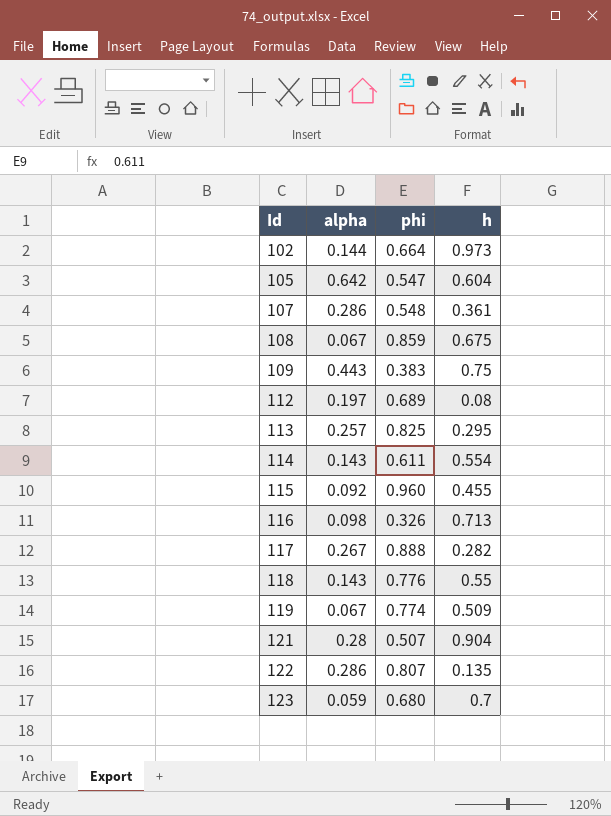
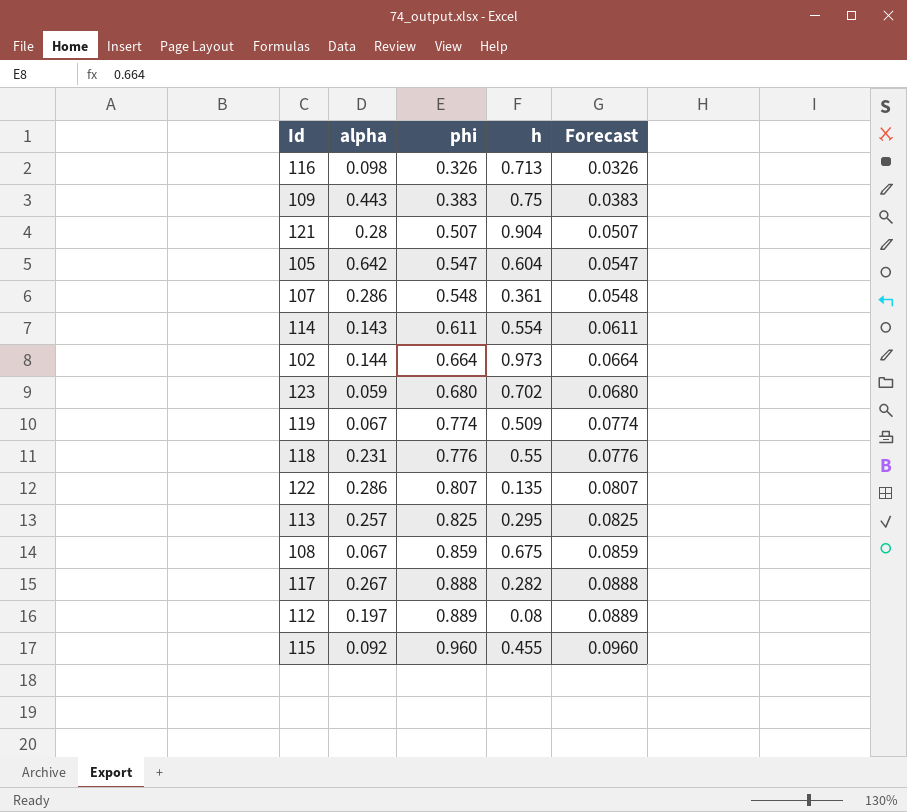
row order: Id ascending -> phi ascending
column Forecast | formula: none -> [phi] * 0.1
123 | h: 0.7 -> 0.702
118 | alpha: 0.143 -> 0.231
112 | phi: 0.689 -> 0.889

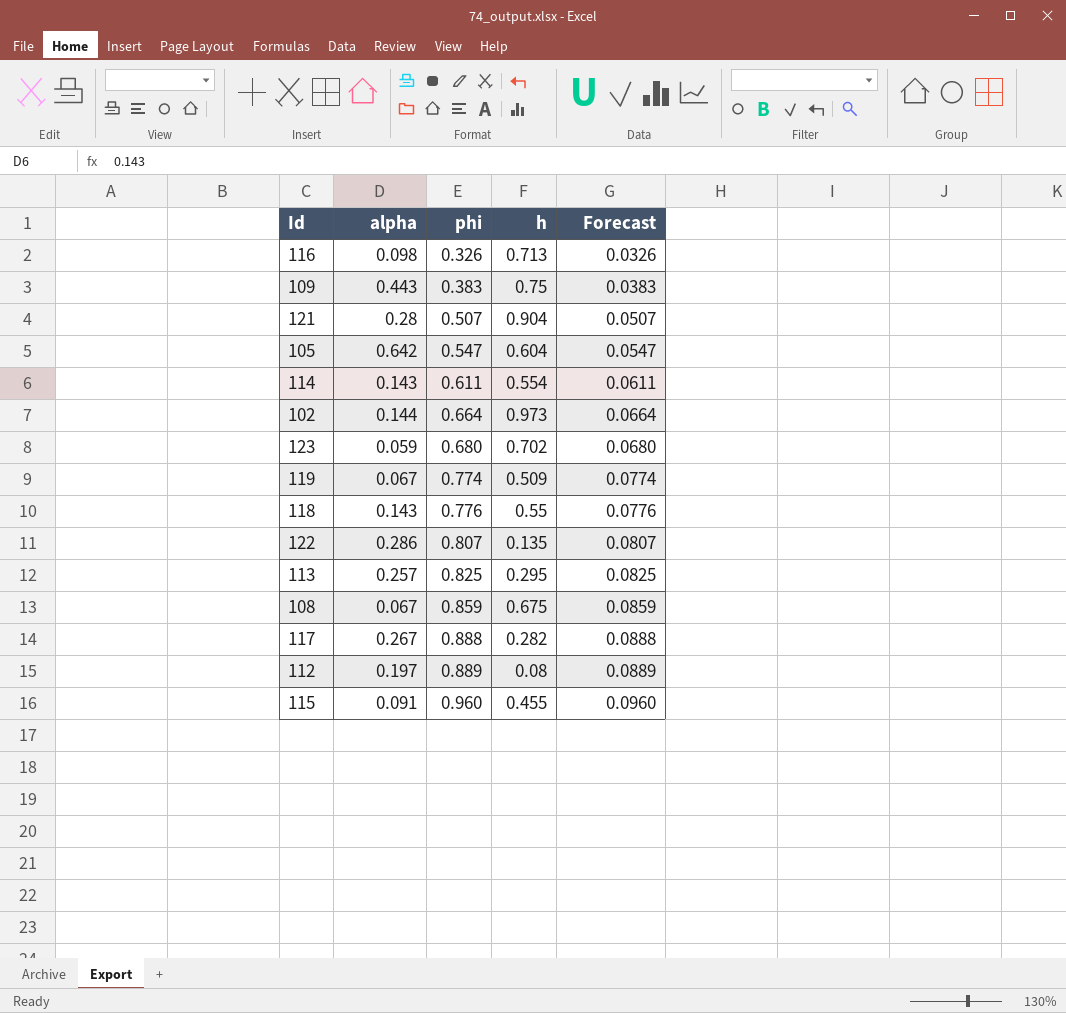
row 107: 0.286 | 0.548 | 0.361 | 0.0548 -> none
118 | alpha: 0.231 -> 0.143
115 | alpha: 0.092 -> 0.091

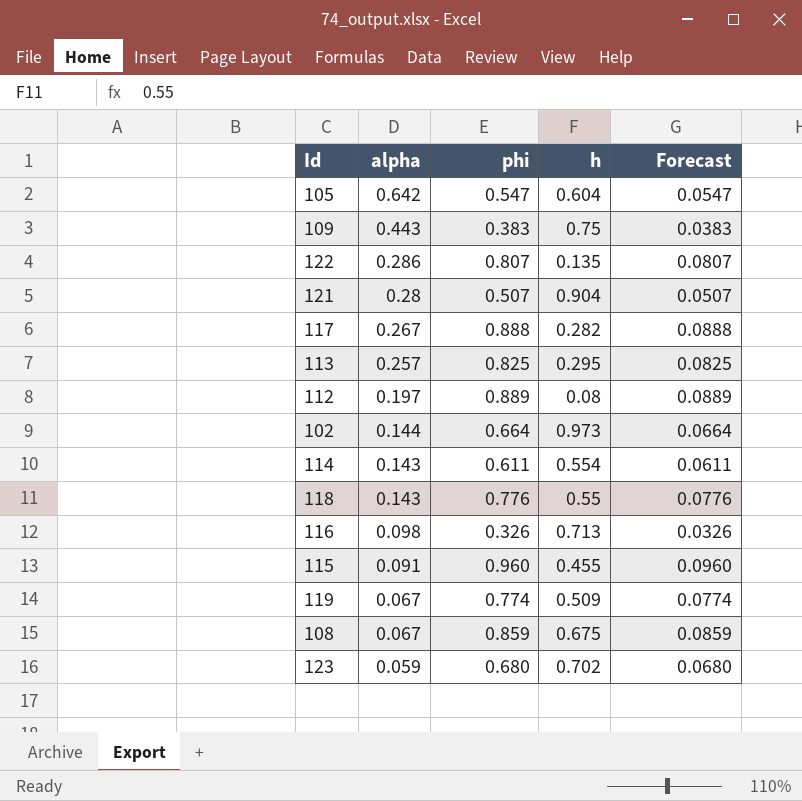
row order: phi ascending -> alpha descending

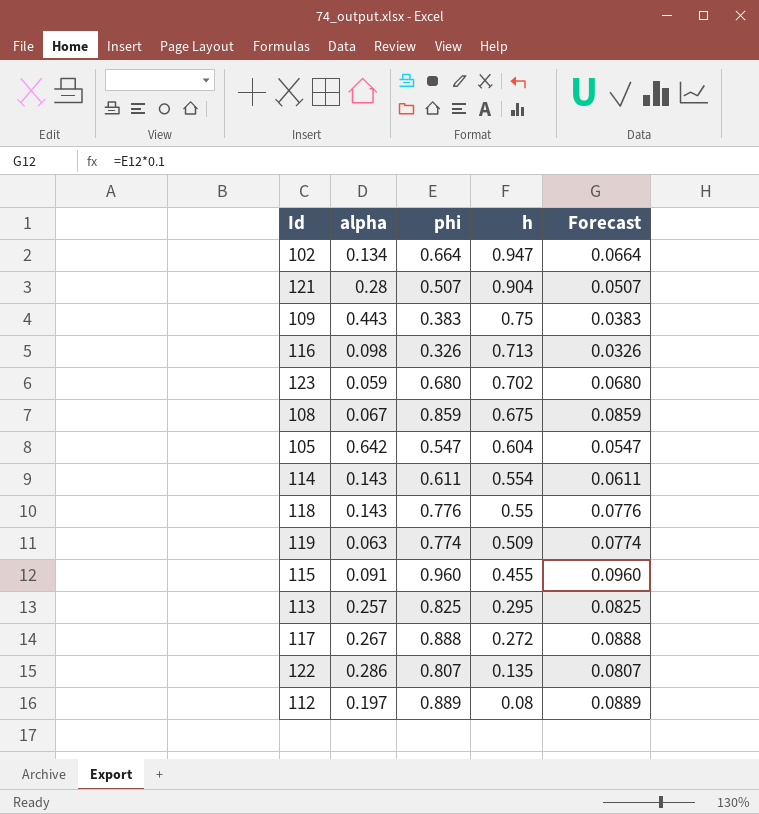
row order: alpha descending -> h descending
102 | alpha: 0.144 -> 0.134
102 | h: 0.973 -> 0.947
119 | alpha: 0.067 -> 0.063
117 | h: 0.282 -> 0.272

